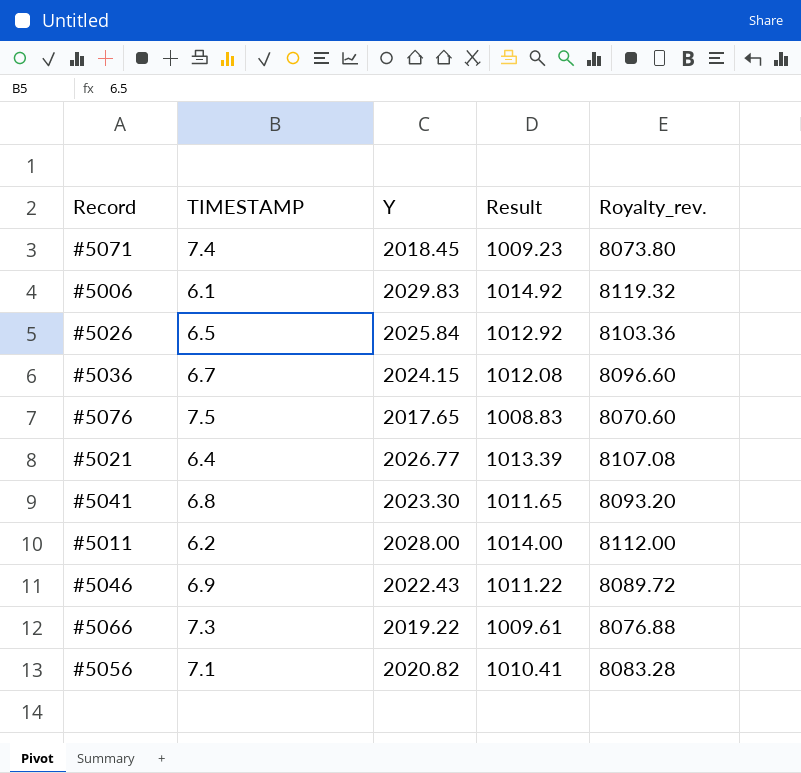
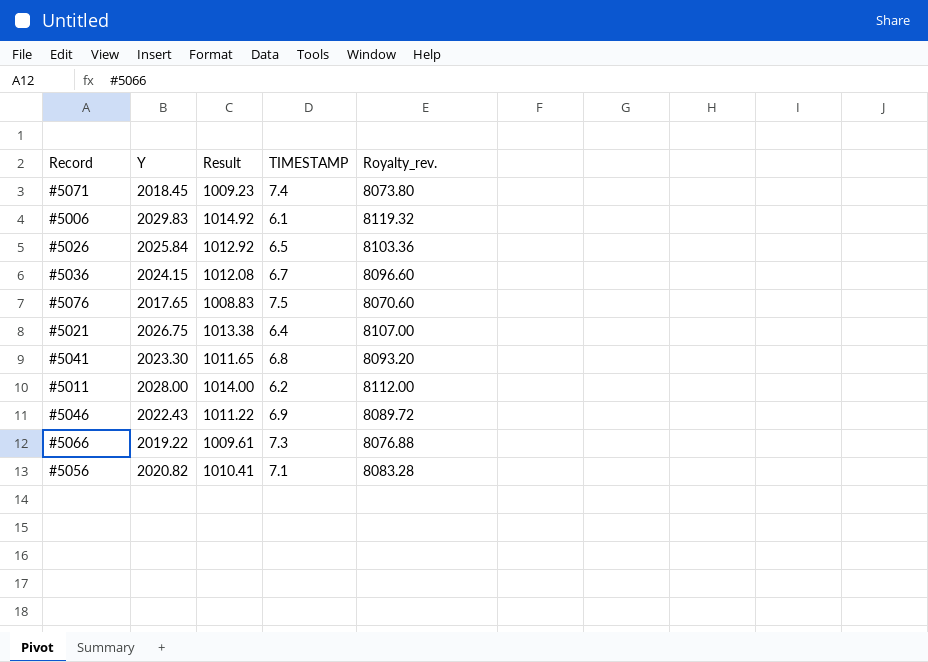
column TIMESTAMP | position: 2 -> 4
#5021 | Y: 2026.77 -> 2026.75
#5021 | Result: 1013.39 -> 1013.38
#5021 | Royalty_rev.: 8107.08 -> 8107.00

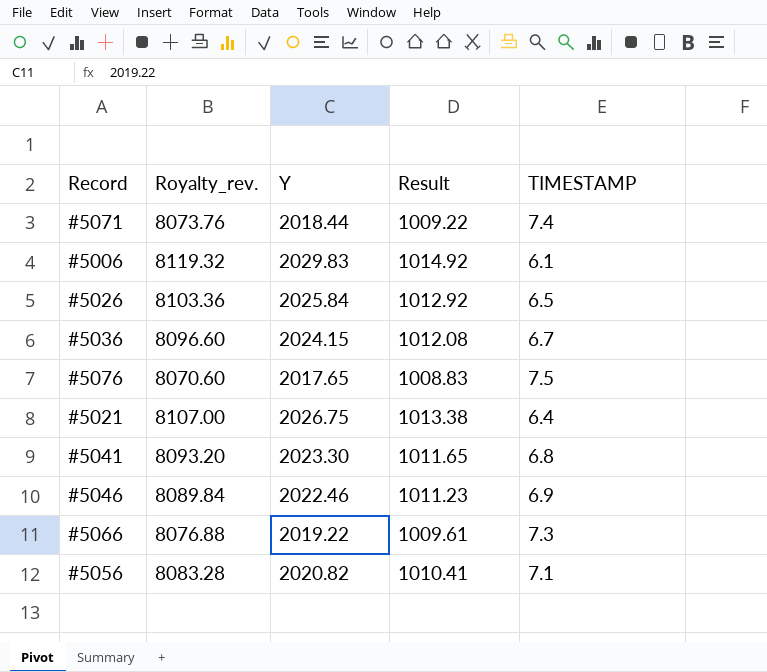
column Royalty_rev. | position: 5 -> 2
row #5011: 2028.00 | 1014.00 | 6.2 | 8112.00 -> none
#5071 | Royalty_rev.: 8073.80 -> 8073.76
#5071 | Y: 2018.45 -> 2018.44
#5071 | Result: 1009.23 -> 1009.22
#5046 | Royalty_rev.: 8089.72 -> 8089.84
#5046 | Y: 2022.43 -> 2022.46
#5046 | Result: 1011.22 -> 1011.23

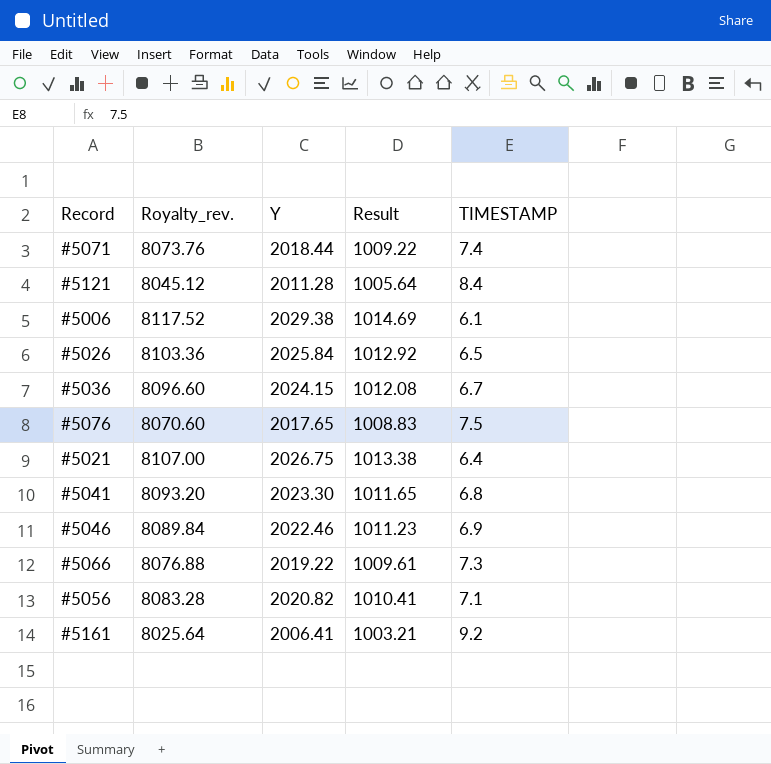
row #5121: none -> 8045.12 | 2011.28 | 1005.64 | 8.4
#5006 | Royalty_rev.: 8119.32 -> 8117.52
#5006 | Y: 2029.83 -> 2029.38
#5006 | Result: 1014.92 -> 1014.69
row #5161: none -> 8025.64 | 2006.41 | 1003.21 | 9.2

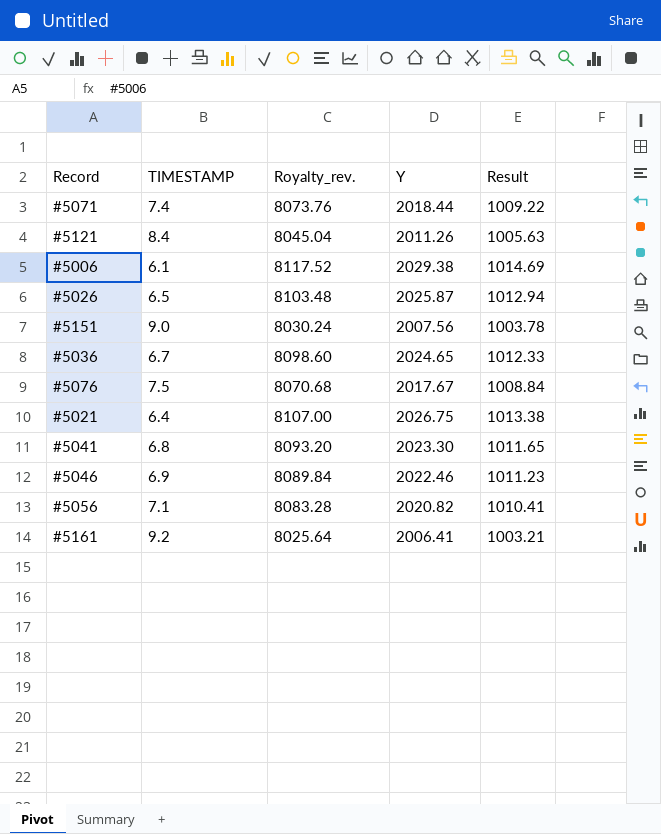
column TIMESTAMP | position: 5 -> 2
row #5066: 8076.88 | 2019.22 | 1009.61 | 7.3 -> none
#5121 | Royalty_rev.: 8045.12 -> 8045.04
#5121 | Y: 2011.28 -> 2011.26
#5121 | Result: 1005.64 -> 1005.63
#5026 | Royalty_rev.: 8103.36 -> 8103.48
#5026 | Y: 2025.84 -> 2025.87
#5026 | Result: 1012.92 -> 1012.94
row #5151: none -> 9.0 | 8030.24 | 2007.56 | 1003.78
#5036 | Royalty_rev.: 8096.60 -> 8098.60
#5036 | Y: 2024.15 -> 2024.65
#5036 | Result: 1012.08 -> 1012.33
#5076 | Royalty_rev.: 8070.60 -> 8070.68
#5076 | Y: 2017.65 -> 2017.67
#5076 | Result: 1008.83 -> 1008.84

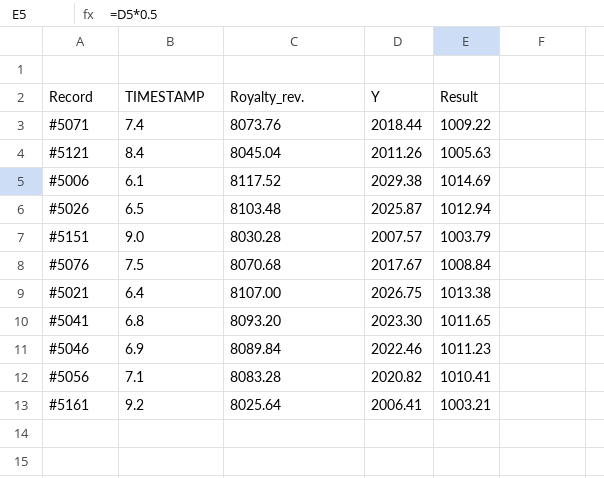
row #5036: 6.7 | 8098.60 | 2024.65 | 1012.33 -> none
#5151 | Royalty_rev.: 8030.24 -> 8030.28
#5151 | Y: 2007.56 -> 2007.57
#5151 | Result: 1003.78 -> 1003.79

